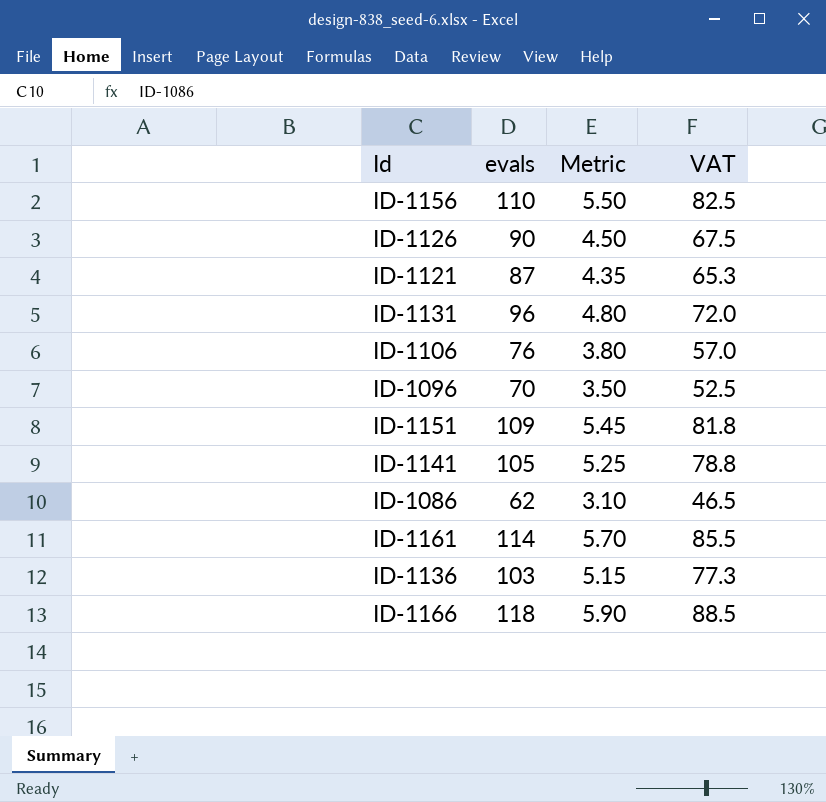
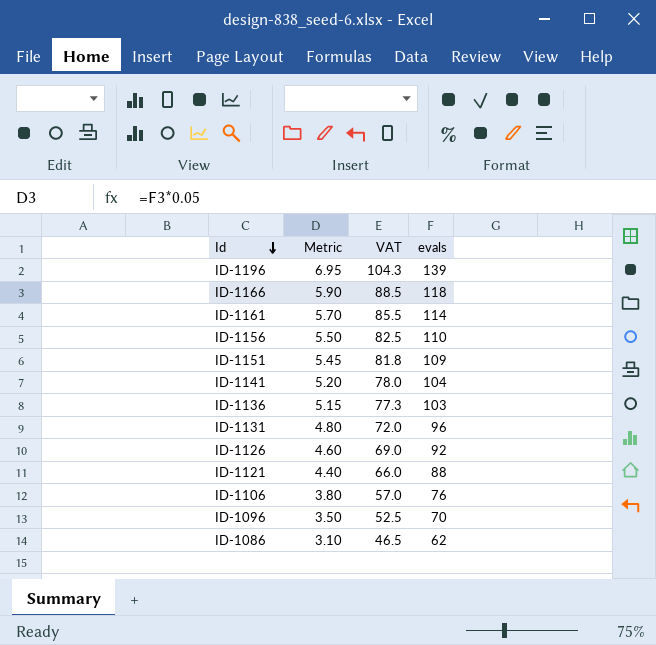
row order: none -> Id descending
column evals | position: 2 -> 4
row ID-1196: none -> 6.95 | 104.3 | 139
ID-1141 | Metric: 5.25 -> 5.20
ID-1141 | VAT: 78.8 -> 78.0
ID-1141 | evals: 105 -> 104
ID-1126 | Metric: 4.50 -> 4.60
ID-1126 | VAT: 67.5 -> 69.0
ID-1126 | evals: 90 -> 92
ID-1121 | Metric: 4.35 -> 4.40
ID-1121 | VAT: 65.3 -> 66.0
ID-1121 | evals: 87 -> 88

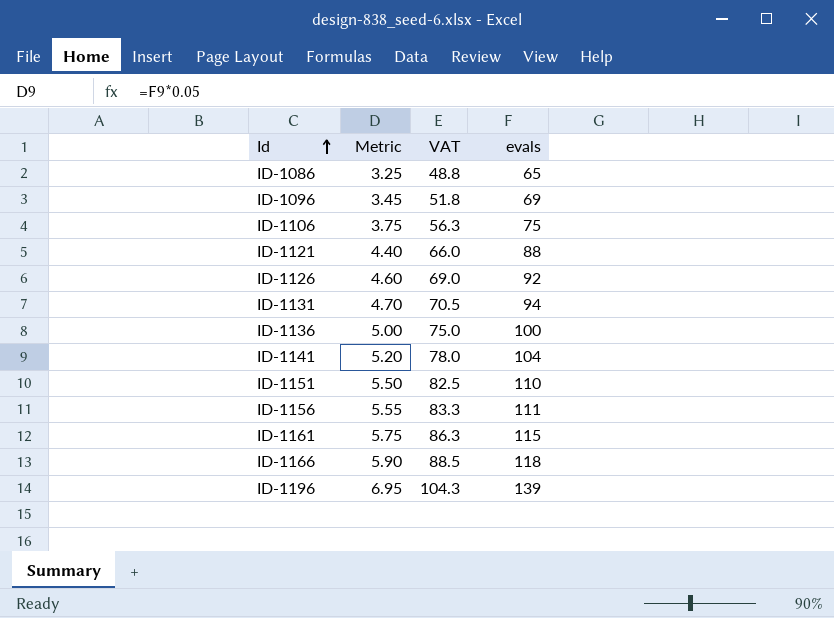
row order: Id descending -> Id ascending
ID-1086 | Metric: 3.10 -> 3.25
ID-1086 | VAT: 46.5 -> 48.8
ID-1086 | evals: 62 -> 65
ID-1096 | Metric: 3.50 -> 3.45
ID-1096 | VAT: 52.5 -> 51.8
ID-1096 | evals: 70 -> 69
ID-1106 | Metric: 3.80 -> 3.75
ID-1106 | VAT: 57.0 -> 56.3
ID-1106 | evals: 76 -> 75
ID-1131 | Metric: 4.80 -> 4.70
ID-1131 | VAT: 72.0 -> 70.5
ID-1131 | evals: 96 -> 94
ID-1136 | Metric: 5.15 -> 5.00
ID-1136 | VAT: 77.3 -> 75.0
ID-1136 | evals: 103 -> 100
ID-1151 | Metric: 5.45 -> 5.50
ID-1151 | VAT: 81.8 -> 82.5
ID-1151 | evals: 109 -> 110
ID-1156 | Metric: 5.50 -> 5.55
ID-1156 | VAT: 82.5 -> 83.3
ID-1156 | evals: 110 -> 111
ID-1161 | Metric: 5.70 -> 5.75
ID-1161 | VAT: 85.5 -> 86.3
ID-1161 | evals: 114 -> 115

